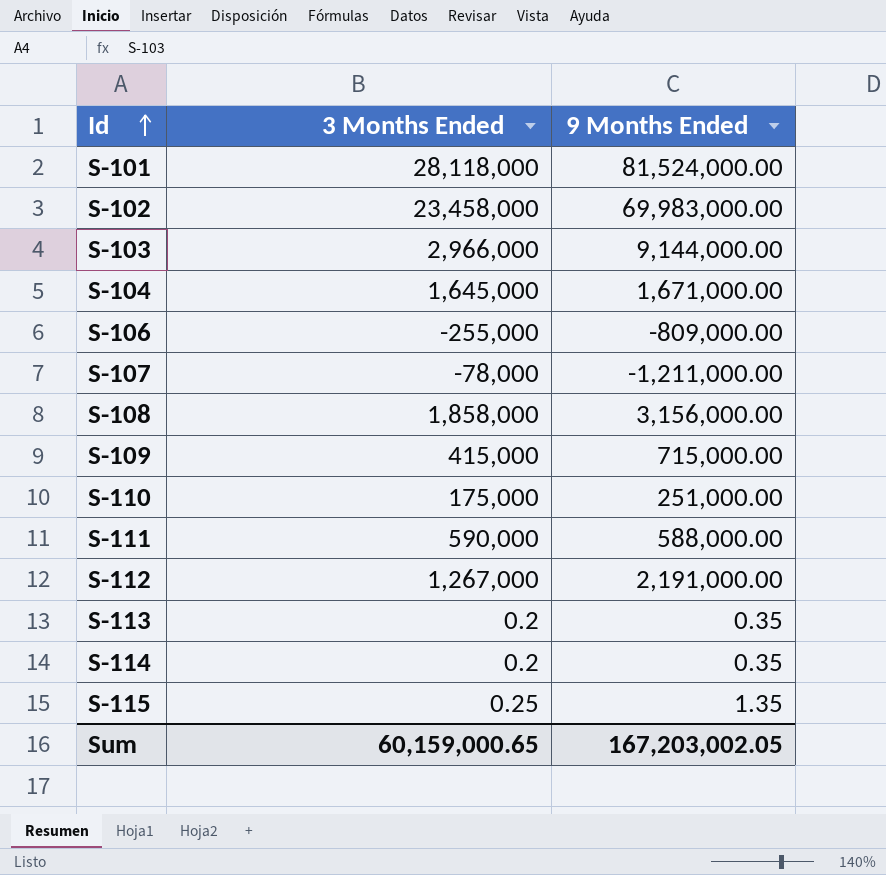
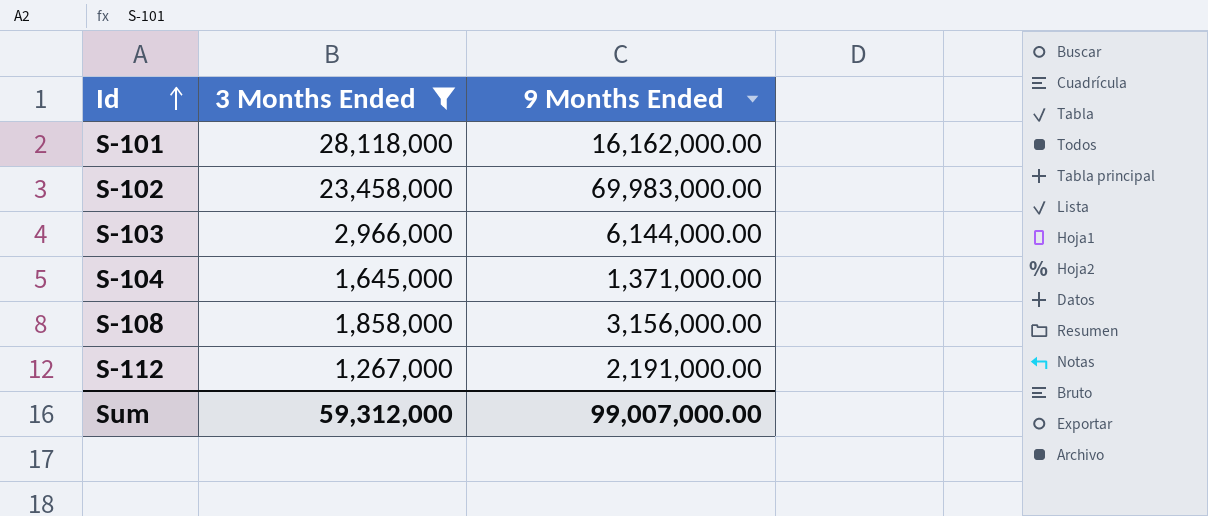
filter: none -> 3 Months Ended >= 1,267,000
S-101 | 9 Months Ended: 81,524,000.00 -> 16,162,000.00
S-103 | 9 Months Ended: 9,144,000.00 -> 6,144,000.00
S-104 | 9 Months Ended: 1,671,000.00 -> 1,371,000.00
Sum | 3 Months Ended: 60,159,000.65 -> 59,312,000
Sum | 9 Months Ended: 167,203,002.05 -> 99,007,000.00

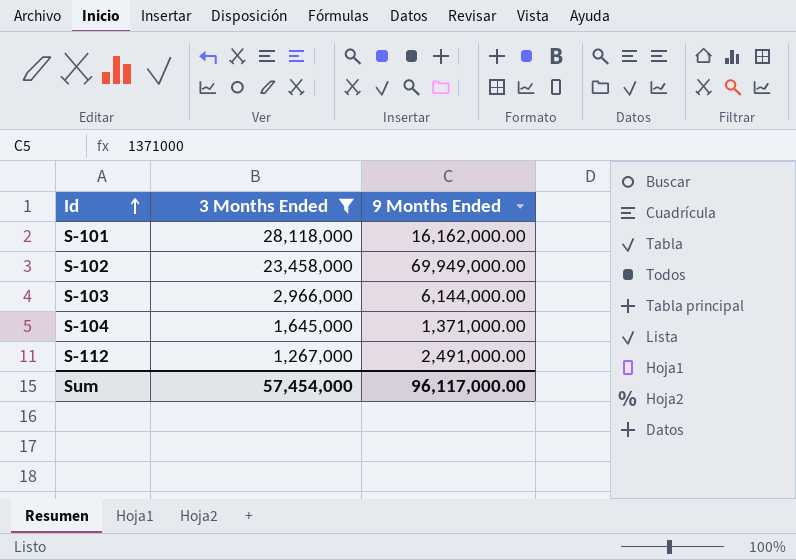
row S-108: 1,858,000 | 3,156,000.00 -> none
S-102 | 9 Months Ended: 69,983,000.00 -> 69,949,000.00
S-112 | 9 Months Ended: 2,191,000.00 -> 2,491,000.00
Sum | 3 Months Ended: 59,312,000 -> 57,454,000
Sum | 9 Months Ended: 99,007,000.00 -> 96,117,000.00

